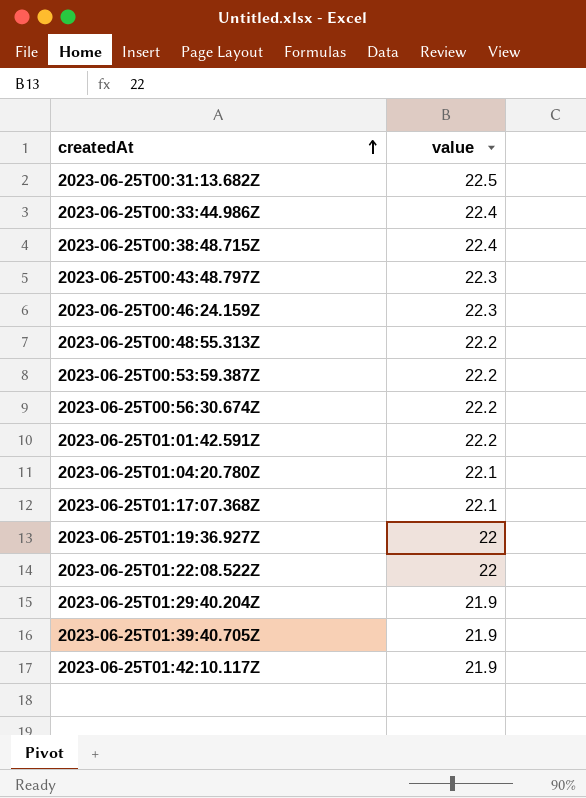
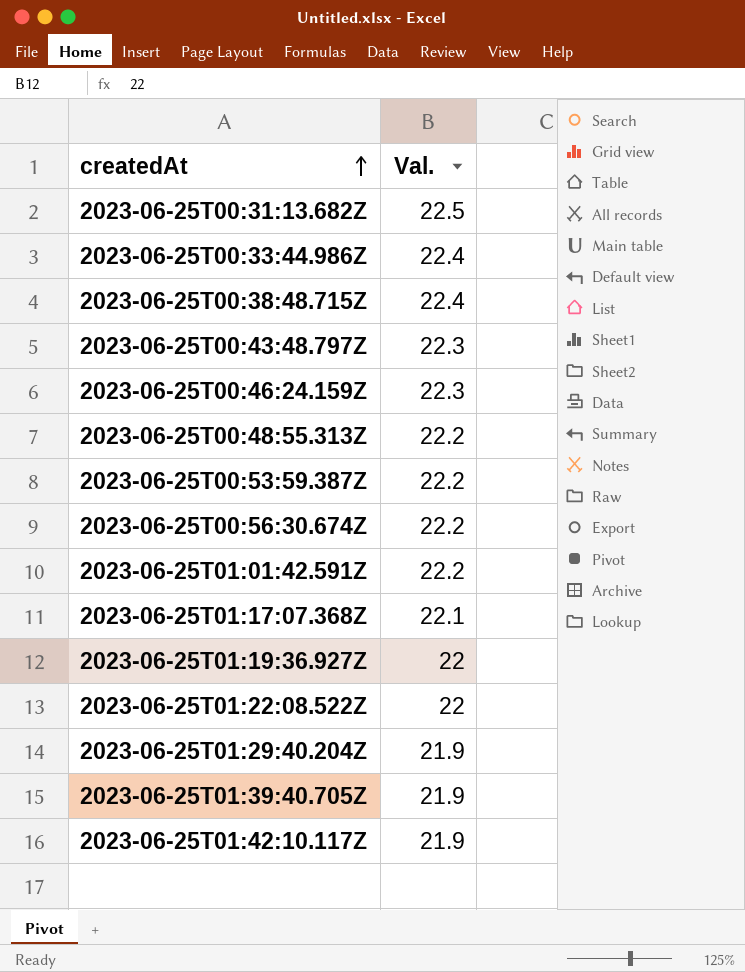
column name: value -> Val.
row 2023-06-25T01:04:20.780Z: 22.1 -> none

